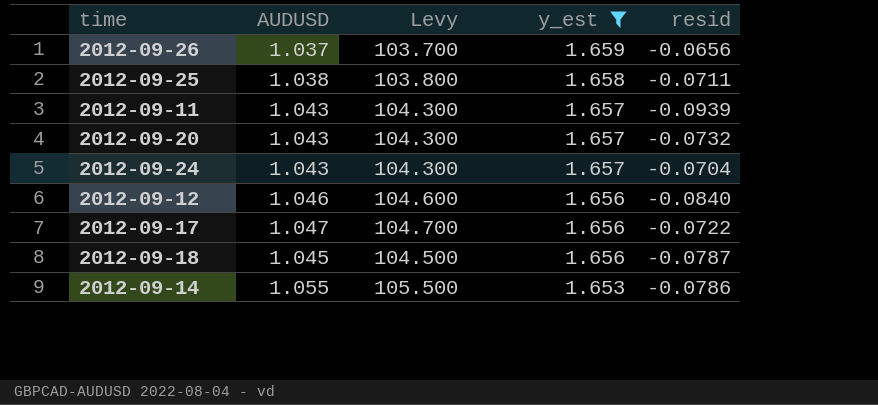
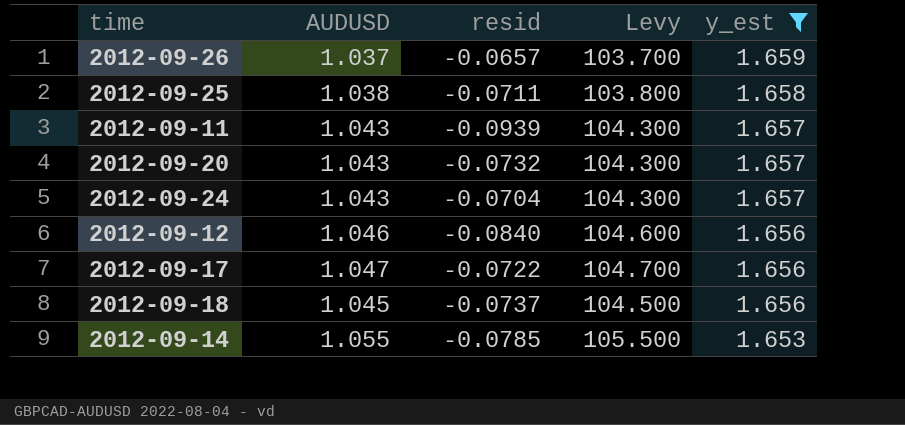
column resid | position: 5 -> 3
2012-09-26 | resid: -0.0656 -> -0.0657
2012-09-18 | resid: -0.0787 -> -0.0737
2012-09-14 | resid: -0.0786 -> -0.0785

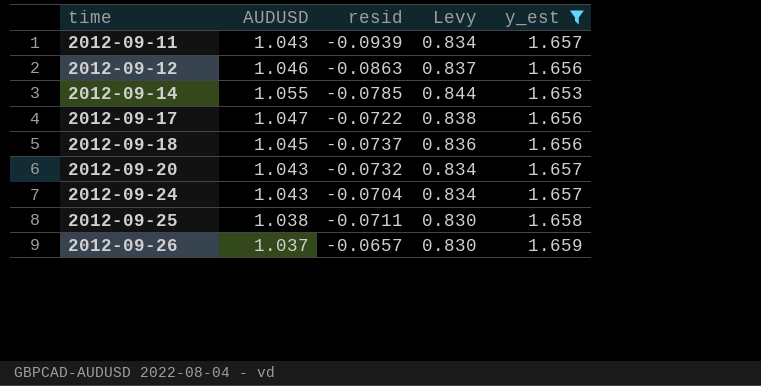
row order: y_est descending -> time ascending
column Levy | formula: [AUDUSD] * 100 -> [AUDUSD] * 0.8
2012-09-12 | resid: -0.0840 -> -0.0863

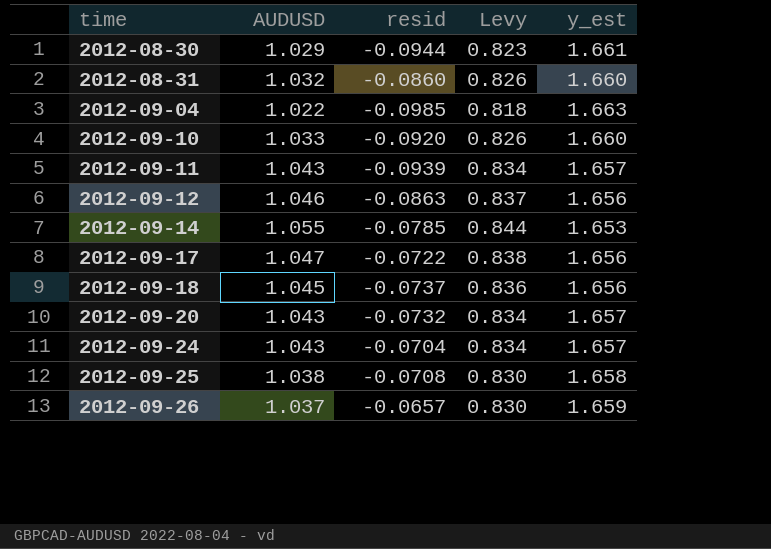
filter: y_est <= 1.659 -> none
2012-09-25 | resid: -0.0711 -> -0.0708

